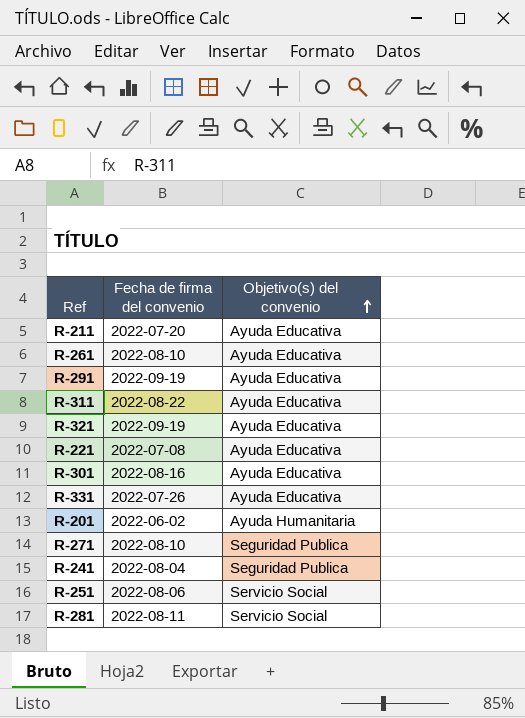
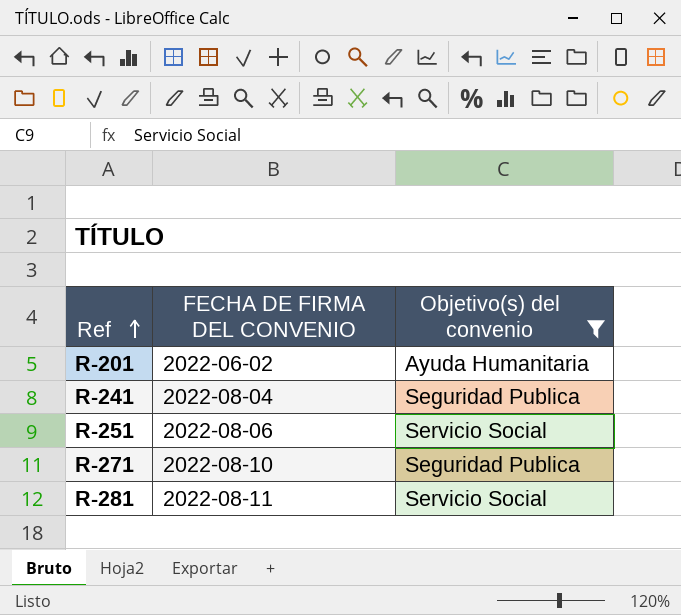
filter: none -> Objetivo(s) del convenio != Ayuda Educativa
row order: Objetivo(s) del convenio ascending -> Ref ascending
column name: Fecha de firma del convenio -> FECHA DE FIRMA DEL CONVENIO

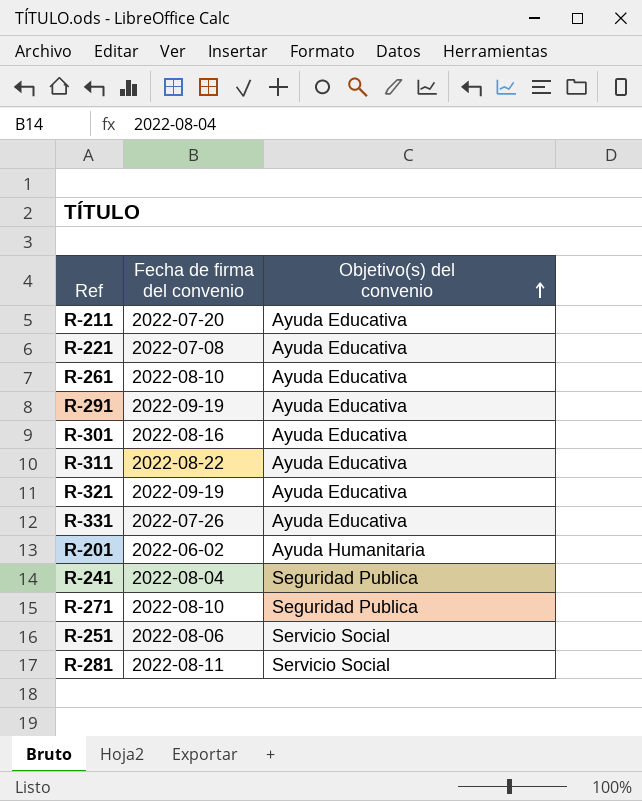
filter: Objetivo(s) del convenio != Ayuda Educativa -> none
row order: Ref ascending -> Objetivo(s) del convenio ascending
column name: FECHA DE FIRMA DEL CONVENIO -> Fecha de firma del convenio

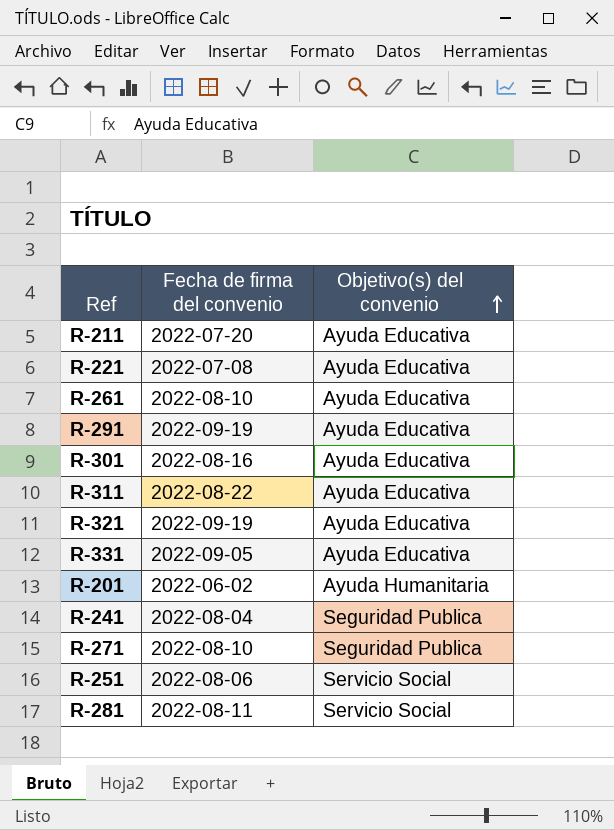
R-331 | Fecha de firma del convenio: 2022-07-26 -> 2022-09-05

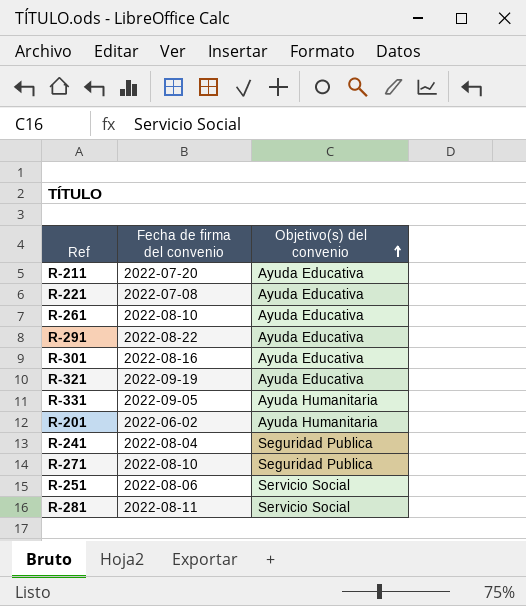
row R-311: 2022-08-22 | Ayuda Educativa -> none
R-291 | Fecha de firma del convenio: 2022-09-19 -> 2022-08-22
R-331 | Objetivo(s) del convenio: Ayuda Educativa -> Ayuda Humanitaria

